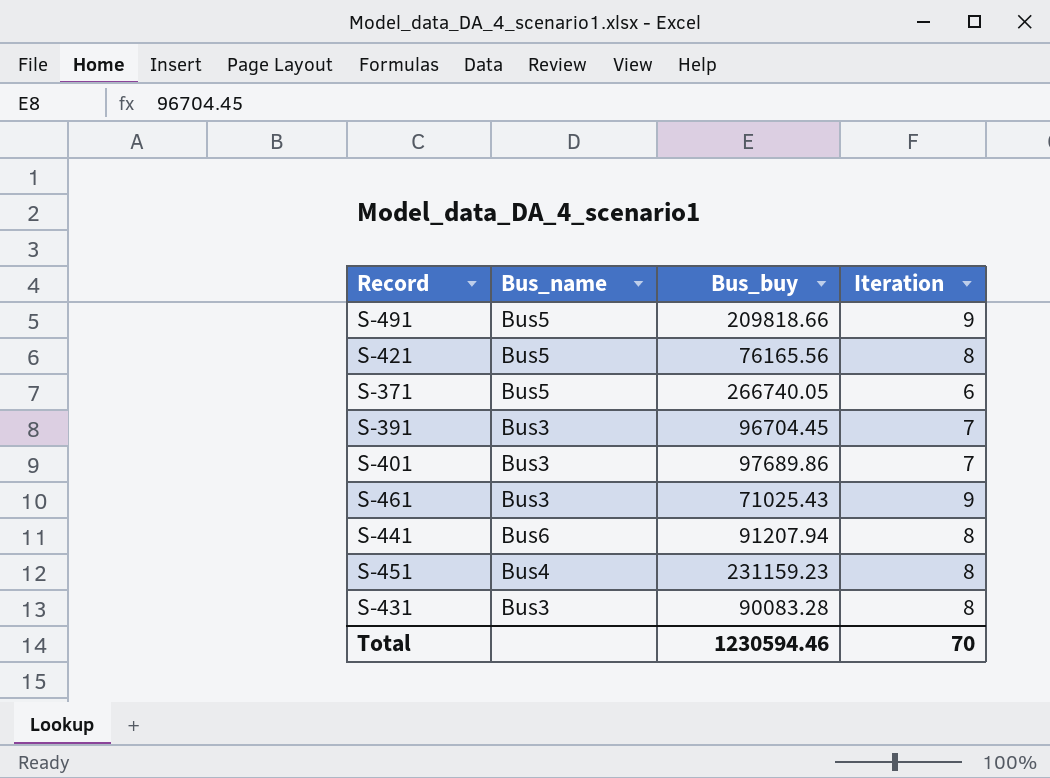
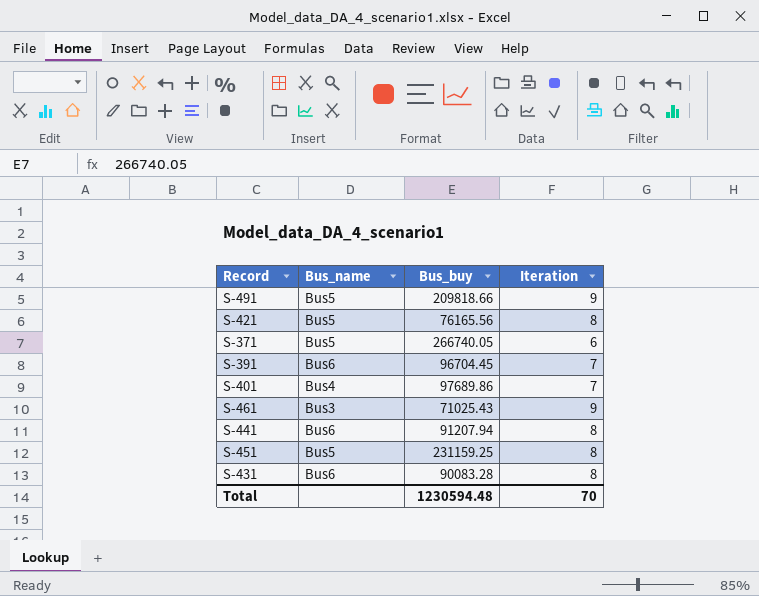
S-391 | Bus_name: Bus3 -> Bus6
S-401 | Bus_name: Bus3 -> Bus4
S-451 | Bus_name: Bus4 -> Bus5
S-451 | Bus_buy: 231159.23 -> 231159.25
S-431 | Bus_name: Bus3 -> Bus6
Total | Bus_buy: 1230594.46 -> 1230594.48

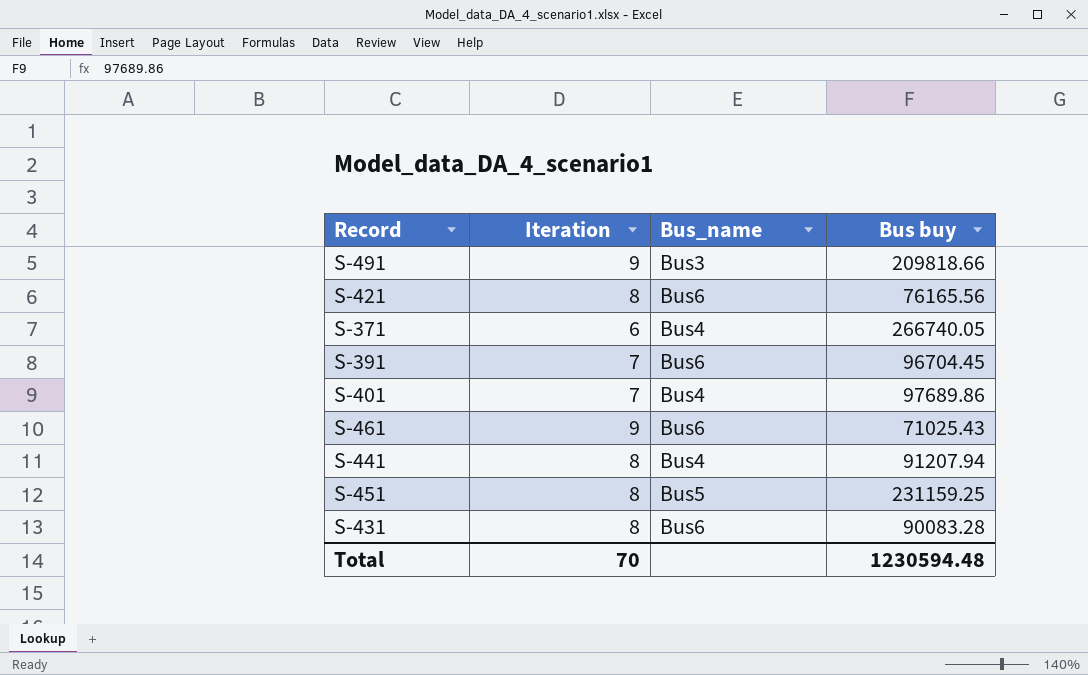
column Iteration | position: 4 -> 2
column name: Bus_buy -> Bus buy
S-491 | Bus_name: Bus5 -> Bus3
S-421 | Bus_name: Bus5 -> Bus6
S-371 | Bus_name: Bus5 -> Bus4
S-461 | Bus_name: Bus3 -> Bus6
S-441 | Bus_name: Bus6 -> Bus4

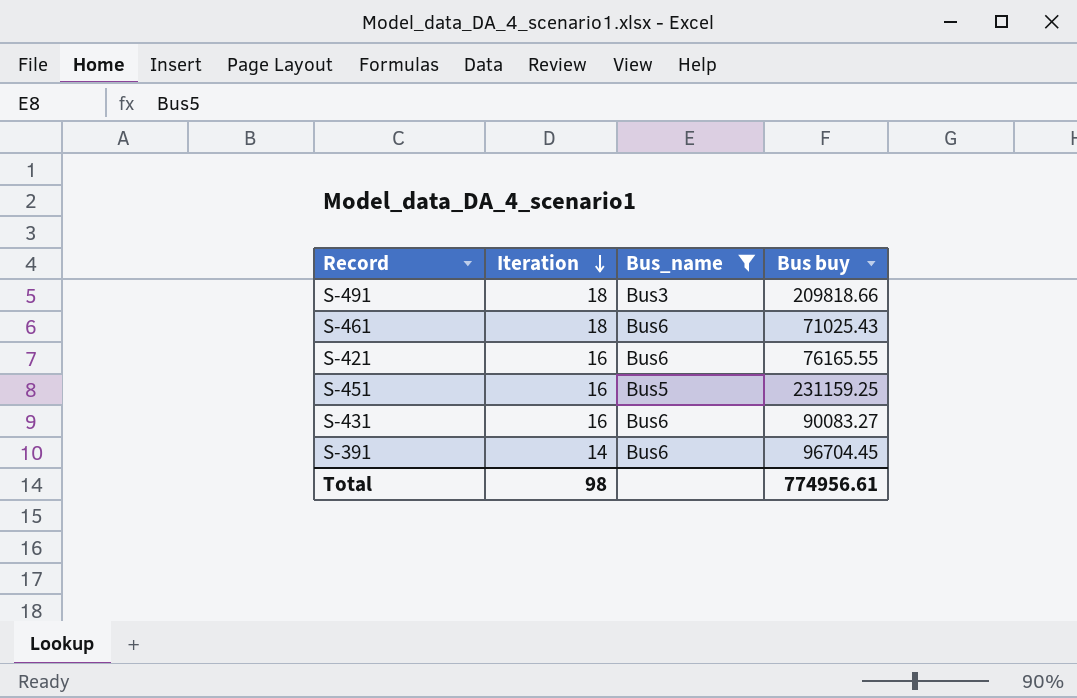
filter: none -> Bus_name != Bus4
row order: none -> Iteration descending
S-491 | Iteration: 9 -> 18
S-461 | Iteration: 9 -> 18
S-421 | Iteration: 8 -> 16
S-421 | Bus buy: 76165.56 -> 76165.55
S-451 | Iteration: 8 -> 16
S-431 | Iteration: 8 -> 16
S-431 | Bus buy: 90083.28 -> 90083.27
S-391 | Iteration: 7 -> 14
Total | Iteration: 70 -> 98
Total | Bus buy: 1230594.48 -> 774956.61

